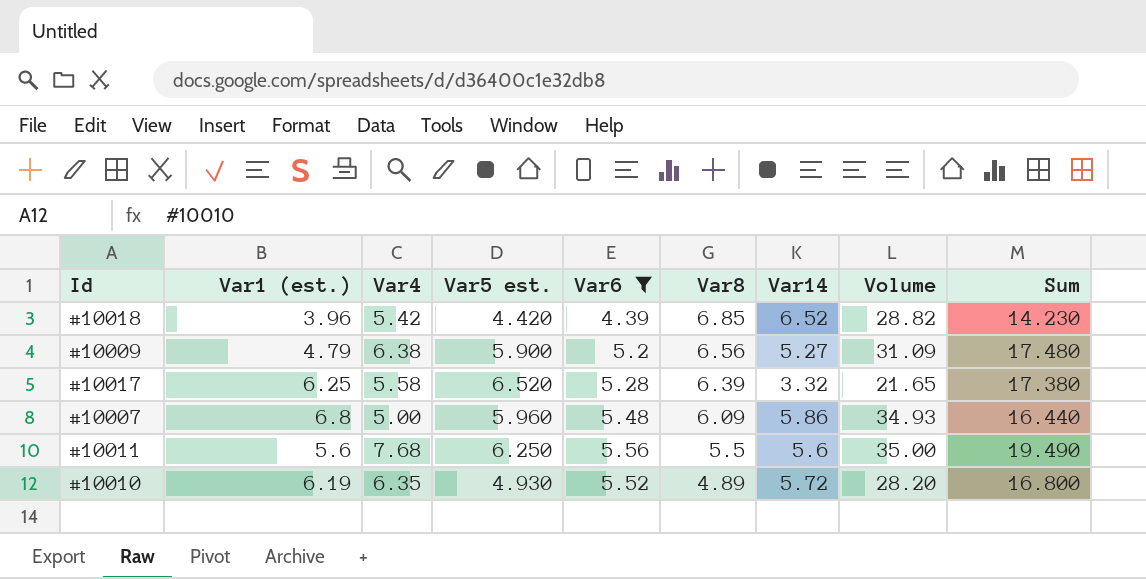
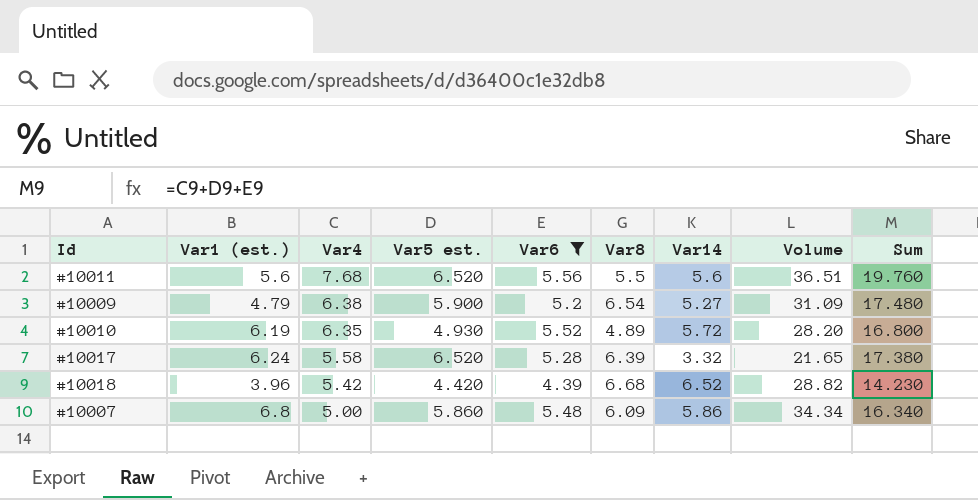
row order: Var8 descending -> Var4 descending
#10011 | Var5 est.: 6.250 -> 6.520
#10011 | Volume: 35.00 -> 36.51
#10011 | Sum: 19.490 -> 19.760
#10009 | Var8: 6.56 -> 6.54
#10017 | Var1 (est.): 6.25 -> 6.24
#10018 | Var8: 6.85 -> 6.68
#10007 | Var5 est.: 5.960 -> 5.860
#10007 | Volume: 34.93 -> 34.34
#10007 | Sum: 16.440 -> 16.340

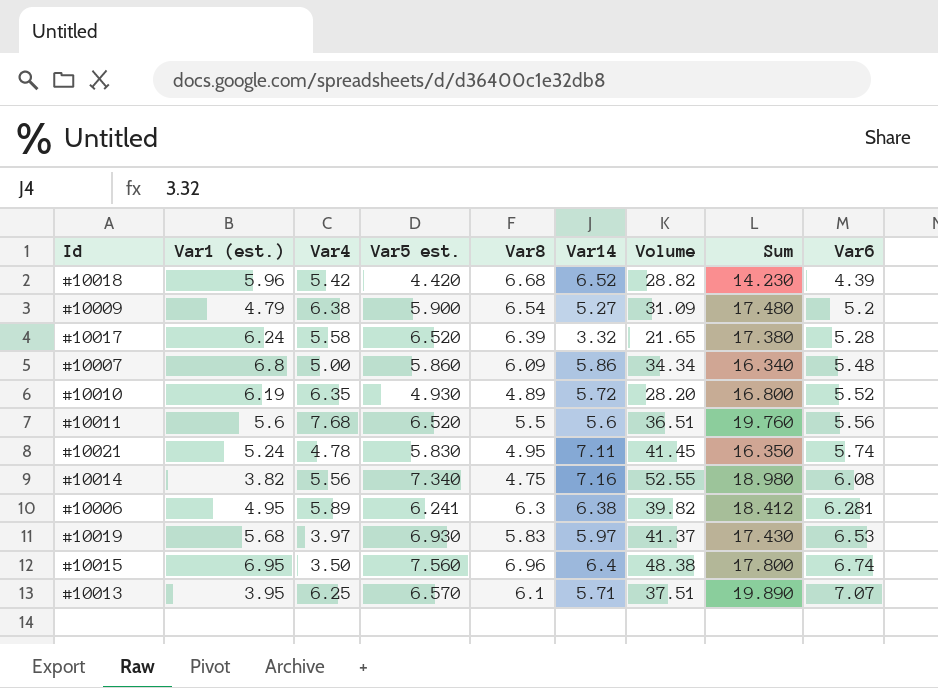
filter: Var6 <= 5.56 -> none
row order: Var4 descending -> Var6 ascending
column Var6 | position: 5 -> 9
#10018 | Var1 (est.): 3.96 -> 5.96

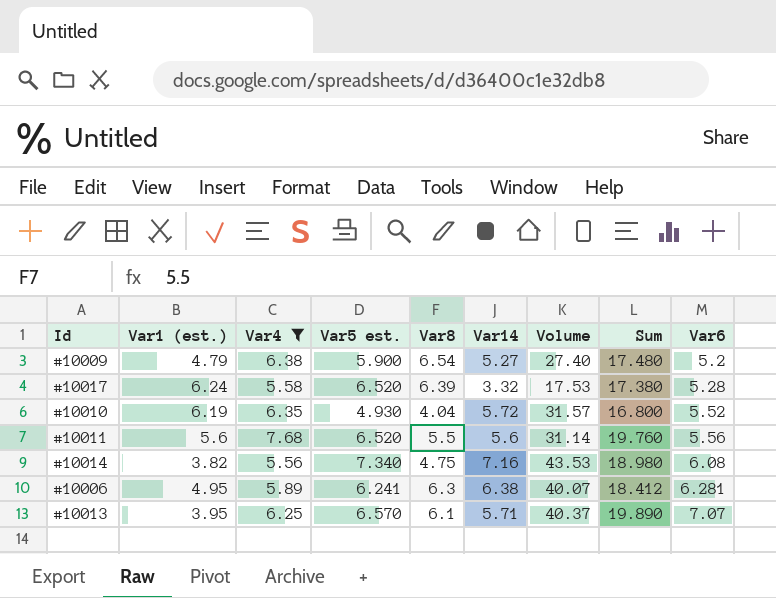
filter: none -> Var4 >= 5.56
column Volume | formula: [Var5 est.] * [Var14] -> [Var14] * [Var6]
#10010 | Var8: 4.89 -> 4.04

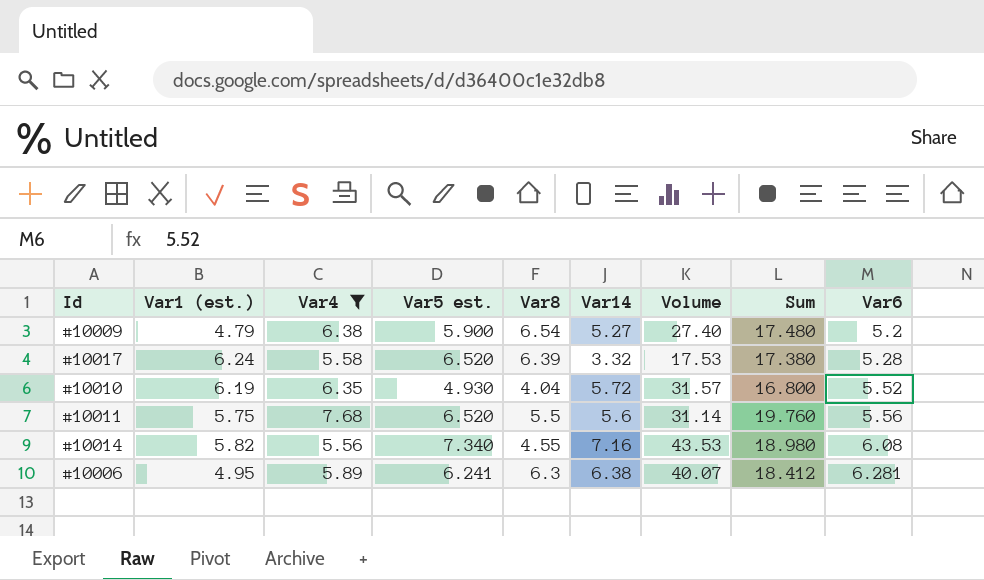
row #10013: 3.95 | 6.25 | 6.570 | 6.1 | 5.71 | 40.37 | 19.890 | 7.07 -> none
#10011 | Var1 (est.): 5.6 -> 5.75
#10014 | Var1 (est.): 3.82 -> 5.82
#10014 | Var8: 4.75 -> 4.55

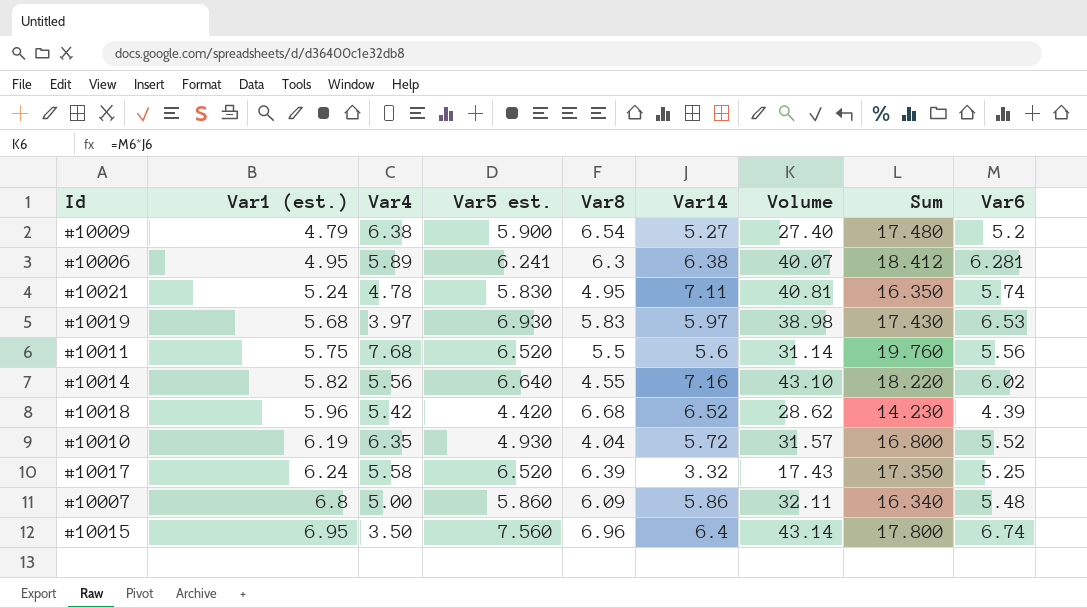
filter: Var4 >= 5.56 -> none
row order: Var6 ascending -> Var1 (est.) ascending
#10014 | Var5 est.: 7.340 -> 6.640
#10014 | Volume: 43.53 -> 43.10
#10014 | Sum: 18.980 -> 18.220
#10014 | Var6: 6.08 -> 6.02
#10017 | Volume: 17.53 -> 17.43
#10017 | Sum: 17.380 -> 17.350
#10017 | Var6: 5.28 -> 5.25

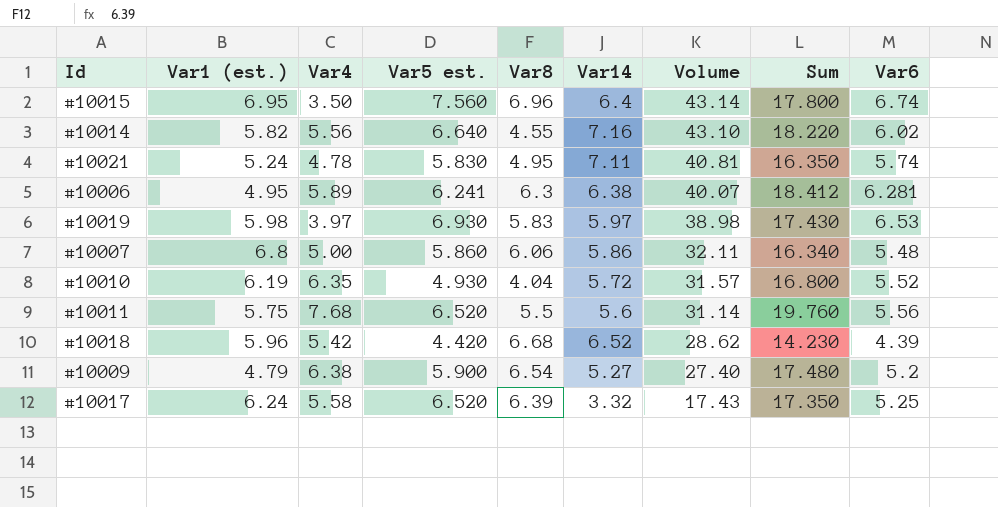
row order: Var1 (est.) ascending -> Volume descending
#10019 | Var1 (est.): 5.68 -> 5.98
#10007 | Var8: 6.09 -> 6.06

